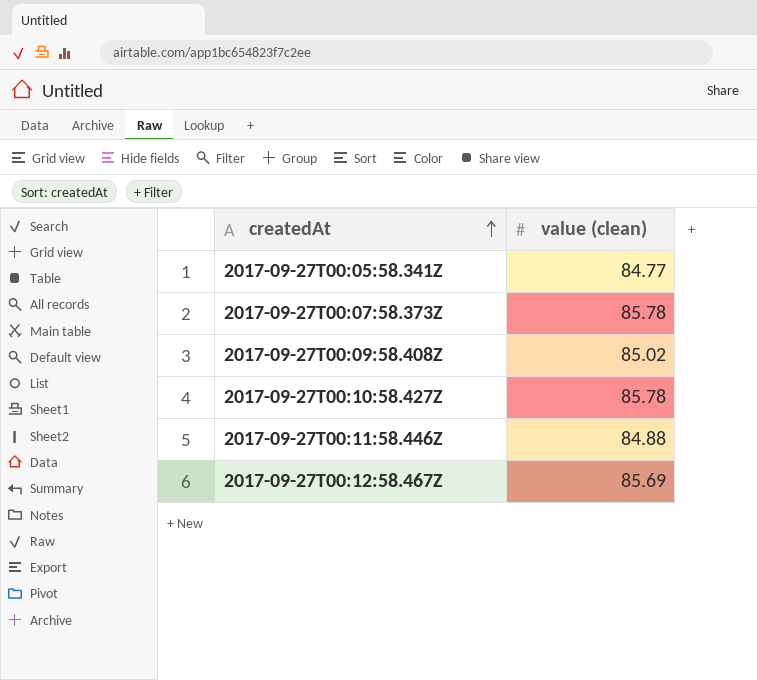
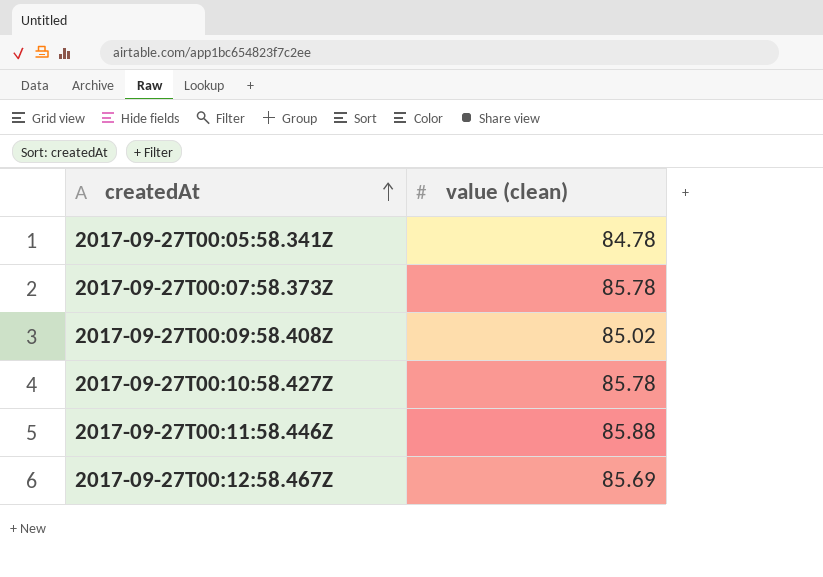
2017-09-27T00:05:58.341Z | value (clean): 84.77 -> 84.78
2017-09-27T00:11:58.446Z | value (clean): 84.88 -> 85.88

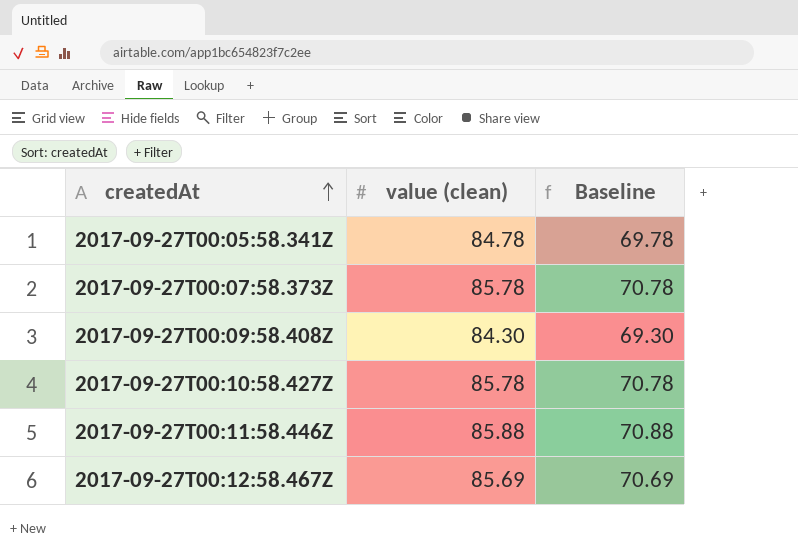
column Baseline | formula: none -> [value (clean)] - 15
2017-09-27T00:09:58.408Z | value (clean): 85.02 -> 84.30

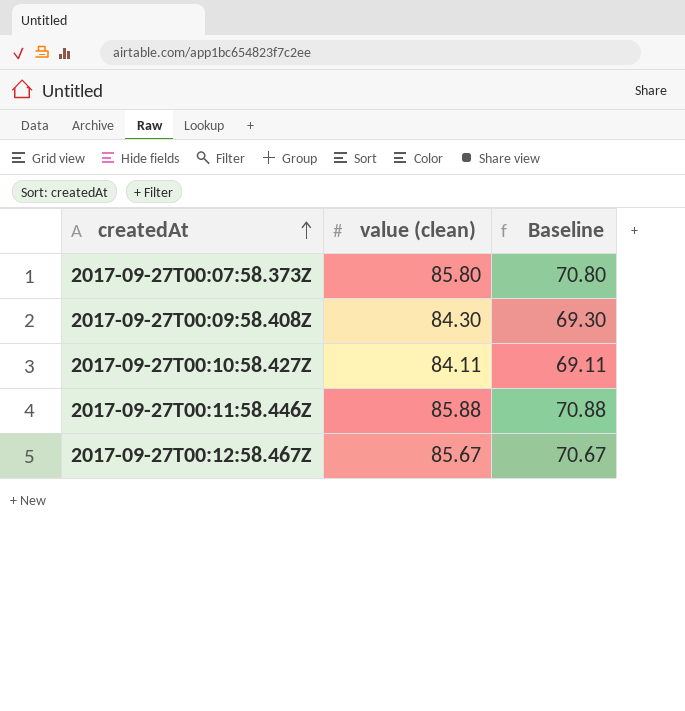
row 2017-09-27T00:05:58.341Z: 84.78 | 69.78 -> none
2017-09-27T00:07:58.373Z | value (clean): 85.78 -> 85.80
2017-09-27T00:07:58.373Z | Baseline: 70.78 -> 70.80
2017-09-27T00:10:58.427Z | value (clean): 85.78 -> 84.11
2017-09-27T00:10:58.427Z | Baseline: 70.78 -> 69.11
2017-09-27T00:12:58.467Z | value (clean): 85.69 -> 85.67
2017-09-27T00:12:58.467Z | Baseline: 70.69 -> 70.67

